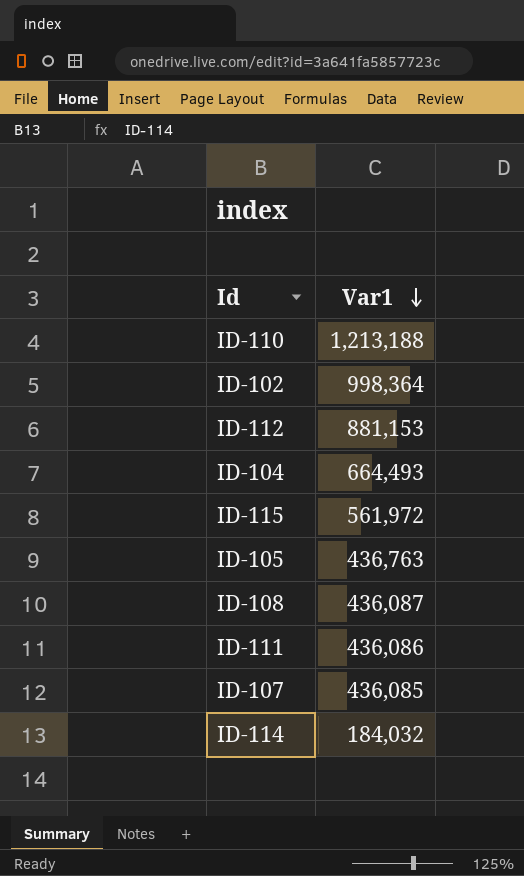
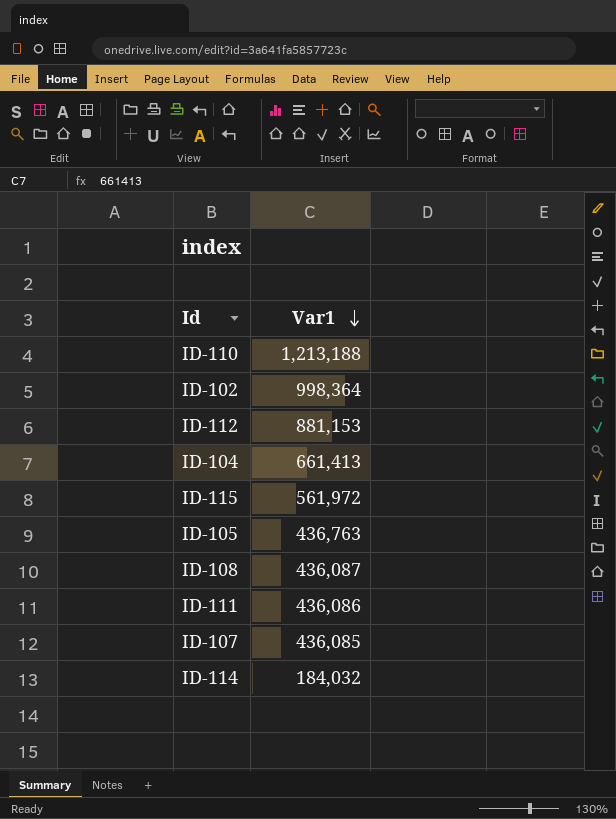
ID-104 | Var1: 664,493 -> 661,413

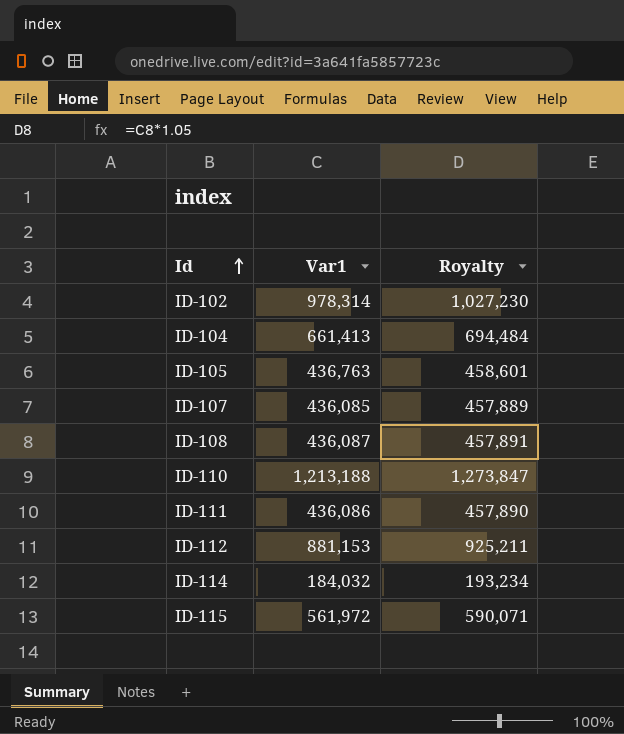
row order: Var1 descending -> Id ascending
column Royalty | formula: none -> [Var1] * 1.05
ID-102 | Var1: 998,364 -> 978,314

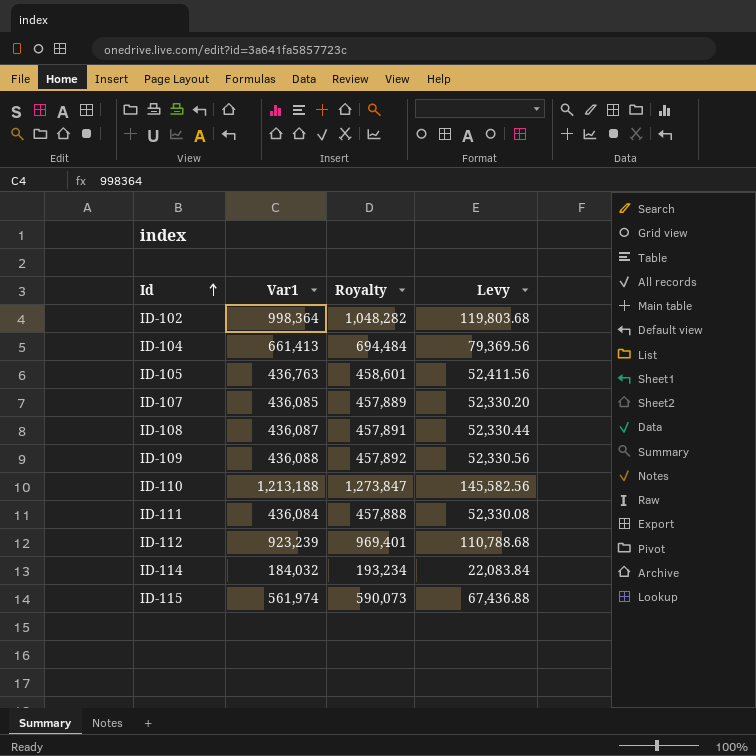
column Levy | formula: none -> [Var1] * 0.12
ID-102 | Var1: 978,314 -> 998,364
ID-102 | Royalty: 1,027,230 -> 1,048,282
row ID-109: none -> 436,088 | 457,892 | 52,330.56
ID-111 | Var1: 436,086 -> 436,084
ID-111 | Royalty: 457,890 -> 457,888
ID-112 | Var1: 881,153 -> 923,239
ID-112 | Royalty: 925,211 -> 969,401
ID-115 | Var1: 561,972 -> 561,974
ID-115 | Royalty: 590,071 -> 590,073

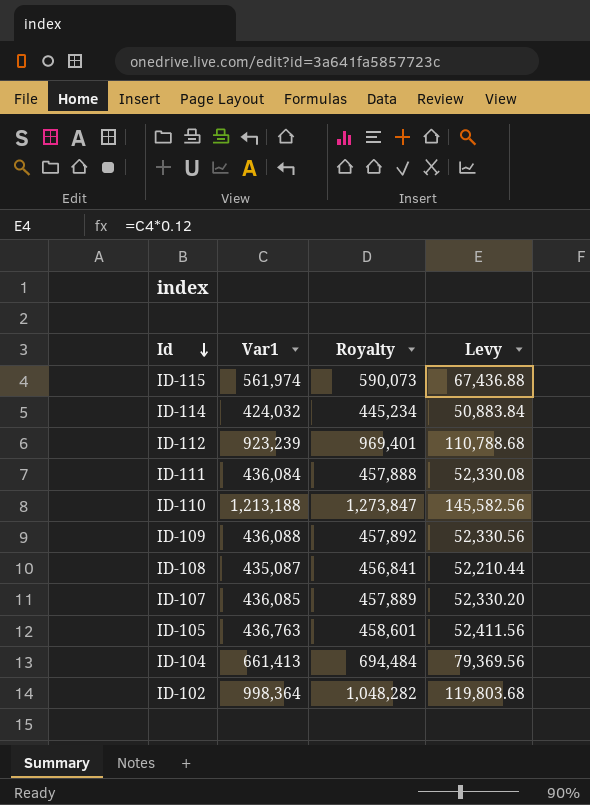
row order: Id ascending -> Id descending
ID-114 | Var1: 184,032 -> 424,032
ID-114 | Royalty: 193,234 -> 445,234
ID-114 | Levy: 22,083.84 -> 50,883.84
ID-108 | Var1: 436,087 -> 435,087
ID-108 | Royalty: 457,891 -> 456,841
ID-108 | Levy: 52,330.44 -> 52,210.44

